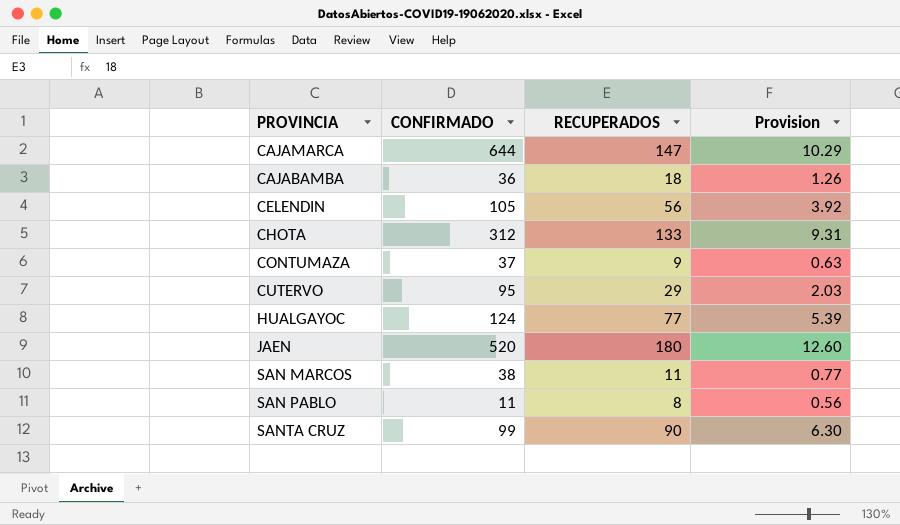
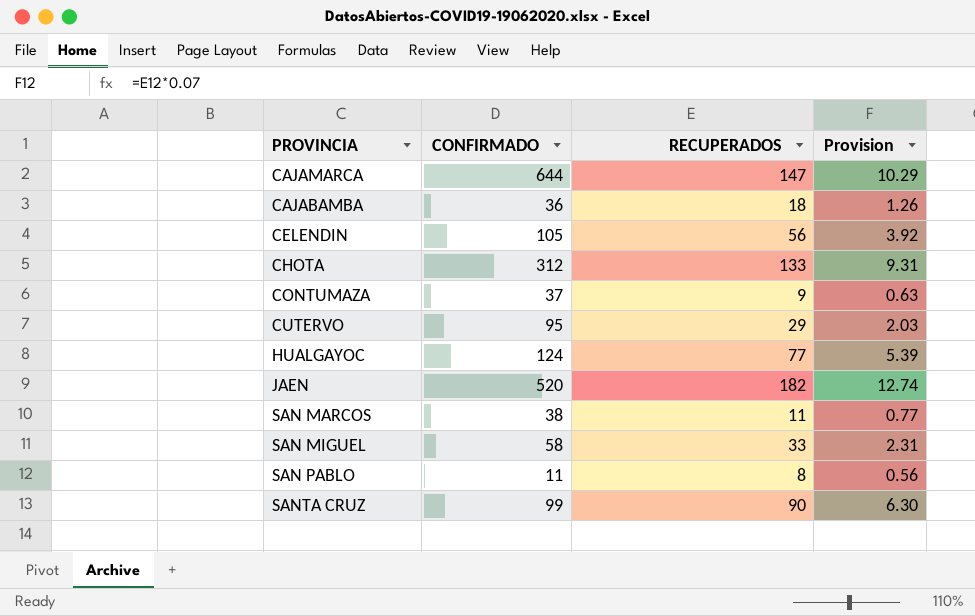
JAEN | RECUPERADOS: 180 -> 182
JAEN | Provision: 12.60 -> 12.74
row SAN MIGUEL: none -> 58 | 33 | 2.31

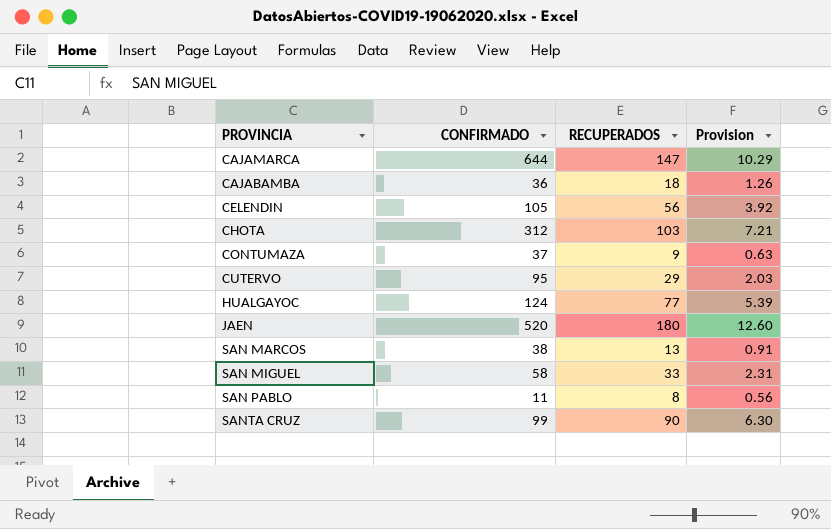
CHOTA | RECUPERADOS: 133 -> 103
CHOTA | Provision: 9.31 -> 7.21
JAEN | RECUPERADOS: 182 -> 180
JAEN | Provision: 12.74 -> 12.60
SAN MARCOS | RECUPERADOS: 11 -> 13
SAN MARCOS | Provision: 0.77 -> 0.91

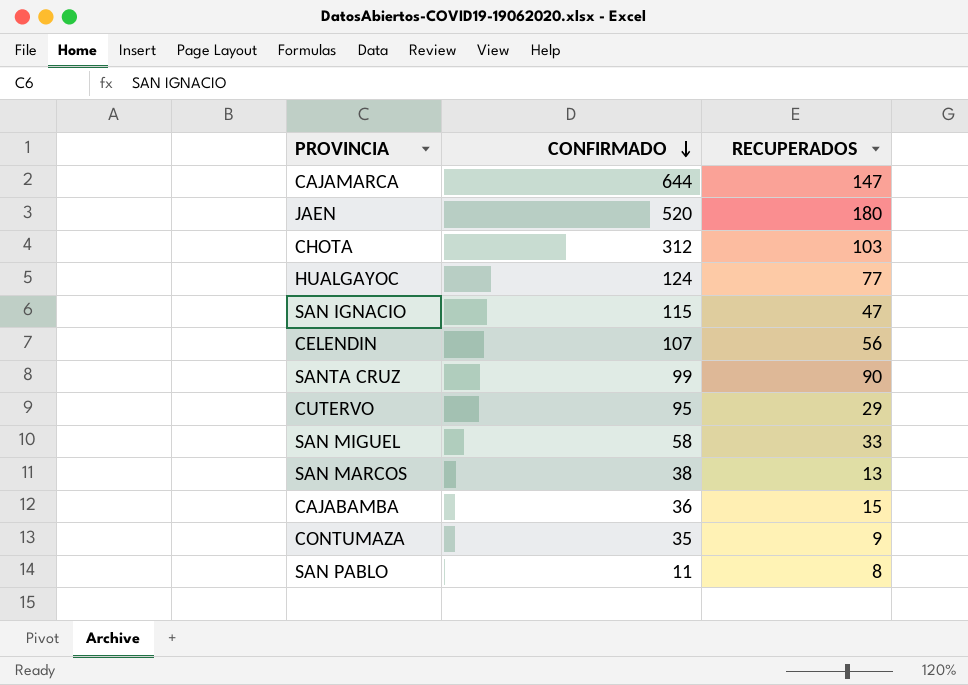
row order: none -> CONFIRMADO descending
column Provision | formula: [RECUPERADOS] * 0.07 -> none
row SAN IGNACIO: none -> 115 | 47
CELENDIN | CONFIRMADO: 105 -> 107
CAJABAMBA | RECUPERADOS: 18 -> 15
CONTUMAZA | CONFIRMADO: 37 -> 35

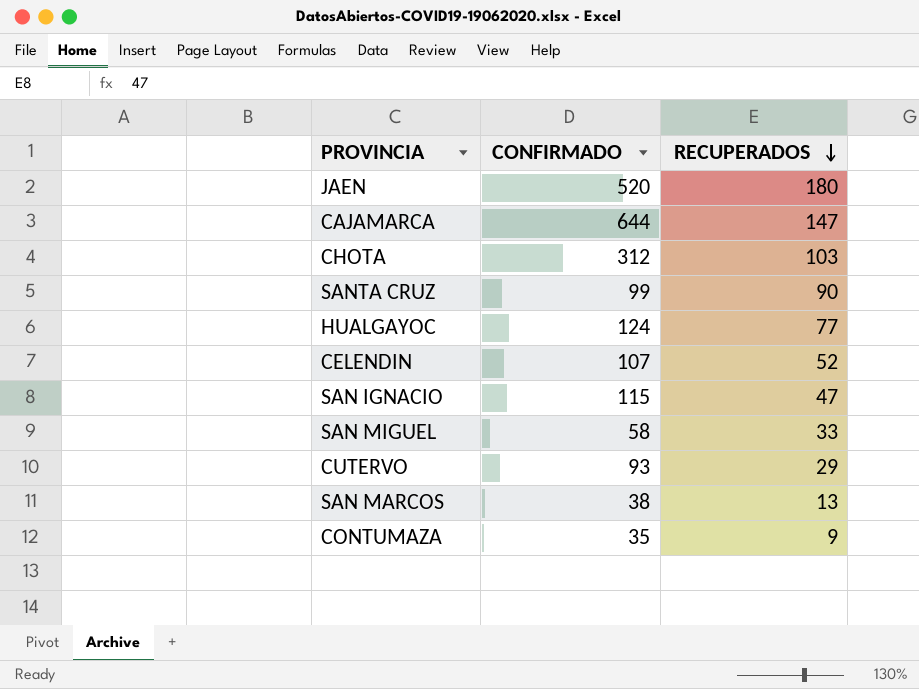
row order: CONFIRMADO descending -> RECUPERADOS descending
row CAJABAMBA: 36 | 15 -> none
row SAN PABLO: 11 | 8 -> none
CELENDIN | RECUPERADOS: 56 -> 52
CUTERVO | CONFIRMADO: 95 -> 93

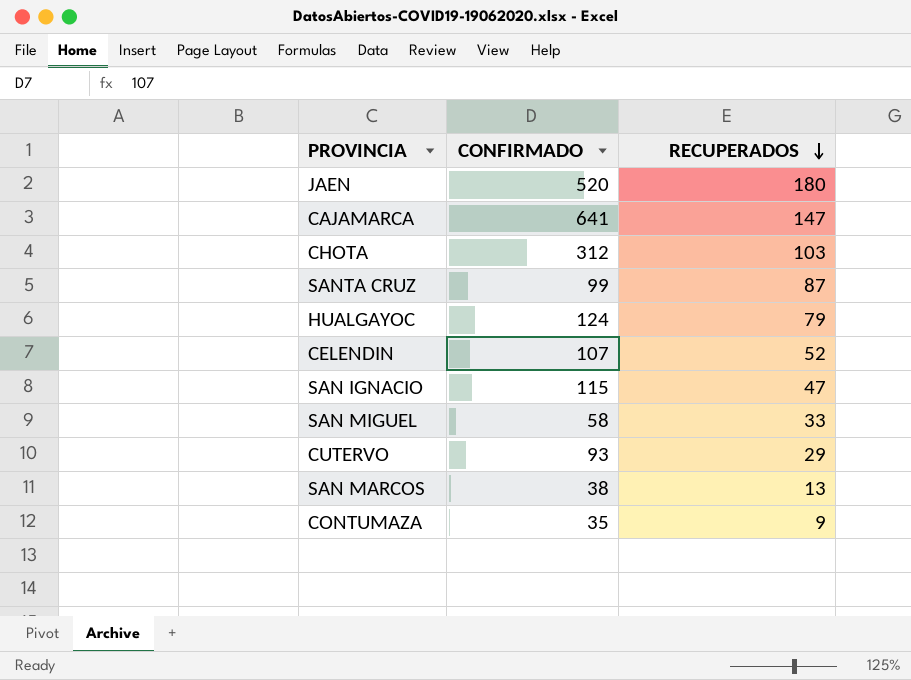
CAJAMARCA | CONFIRMADO: 644 -> 641
SANTA CRUZ | RECUPERADOS: 90 -> 87
HUALGAYOC | RECUPERADOS: 77 -> 79

